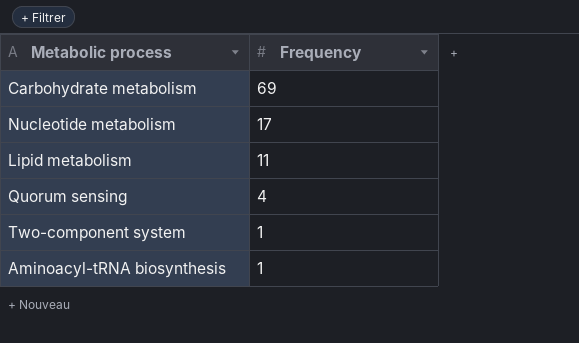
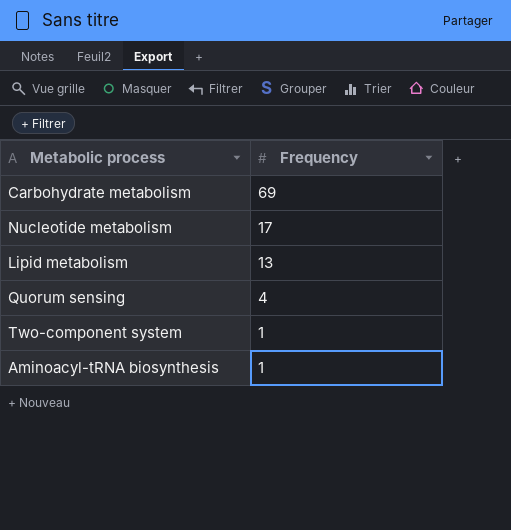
Lipid metabolism | Frequency: 11 -> 13

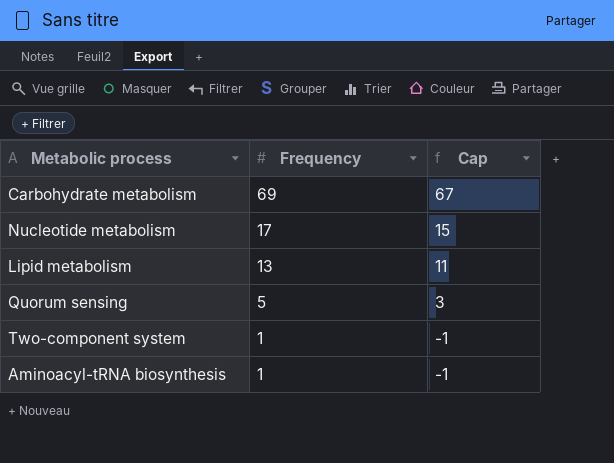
column Cap | formula: none -> [Frequency] - 2
Quorum sensing | Frequency: 4 -> 5

